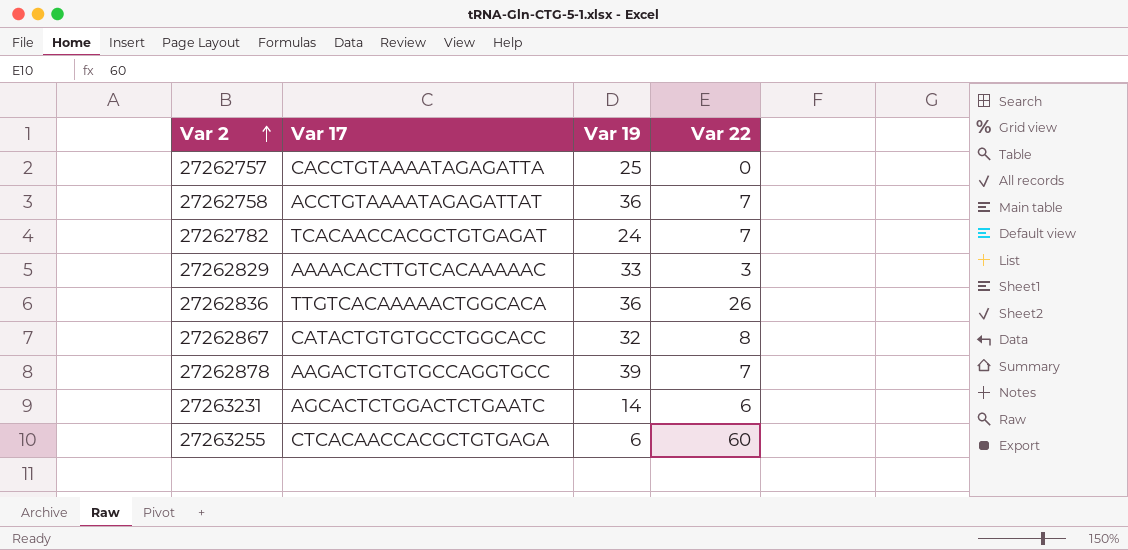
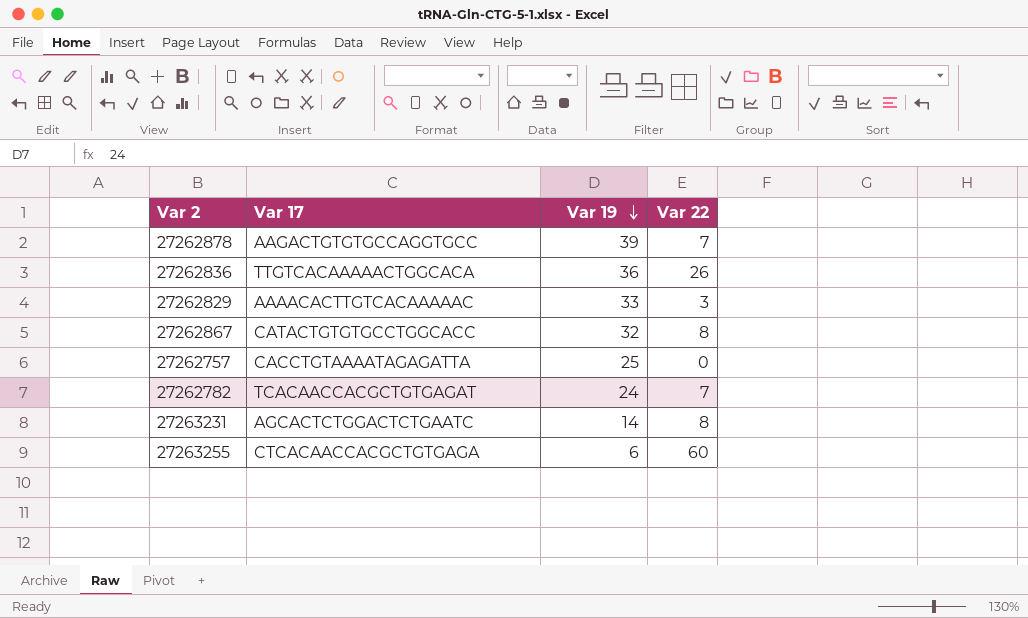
row order: Var 2 ascending -> Var 19 descending
row 27262758: ACCTGTAAAATAGAGATTAT | 36 | 7 -> none
27263231 | Var 22: 6 -> 8

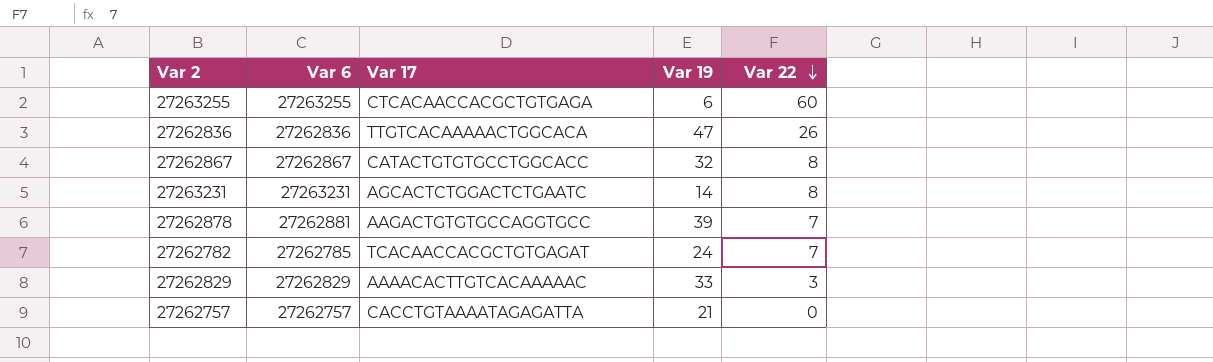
row order: Var 19 descending -> Var 22 descending
column Var 6 | position: none -> 2
27262836 | Var 19: 36 -> 47
27262757 | Var 19: 25 -> 21

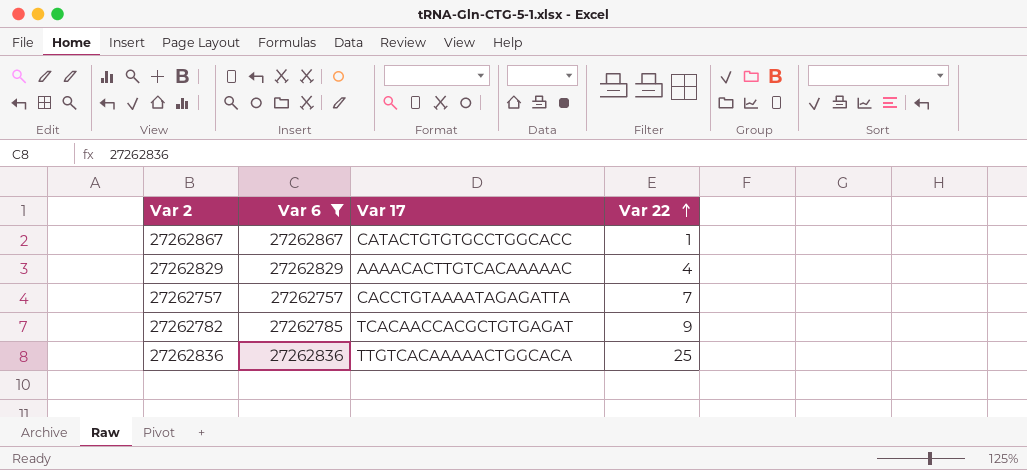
filter: none -> Var 6 <= 27262867
row order: Var 22 descending -> Var 22 ascending
column Var 19 | position: 4 -> none
27262867 | Var 22: 8 -> 1
27262829 | Var 22: 3 -> 4
27262757 | Var 22: 0 -> 7
27262782 | Var 22: 7 -> 9
27262836 | Var 22: 26 -> 25

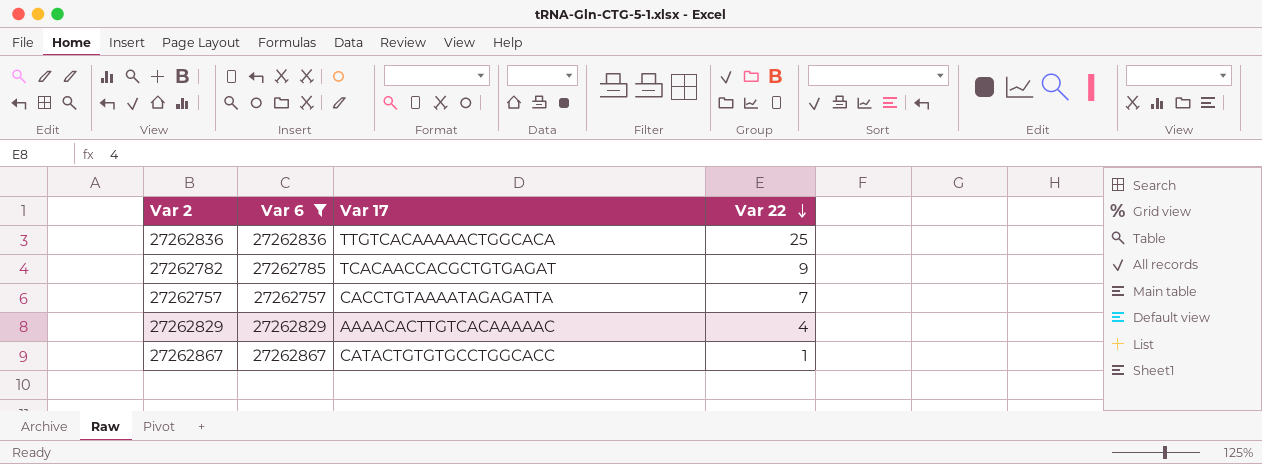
row order: Var 22 ascending -> Var 22 descending

